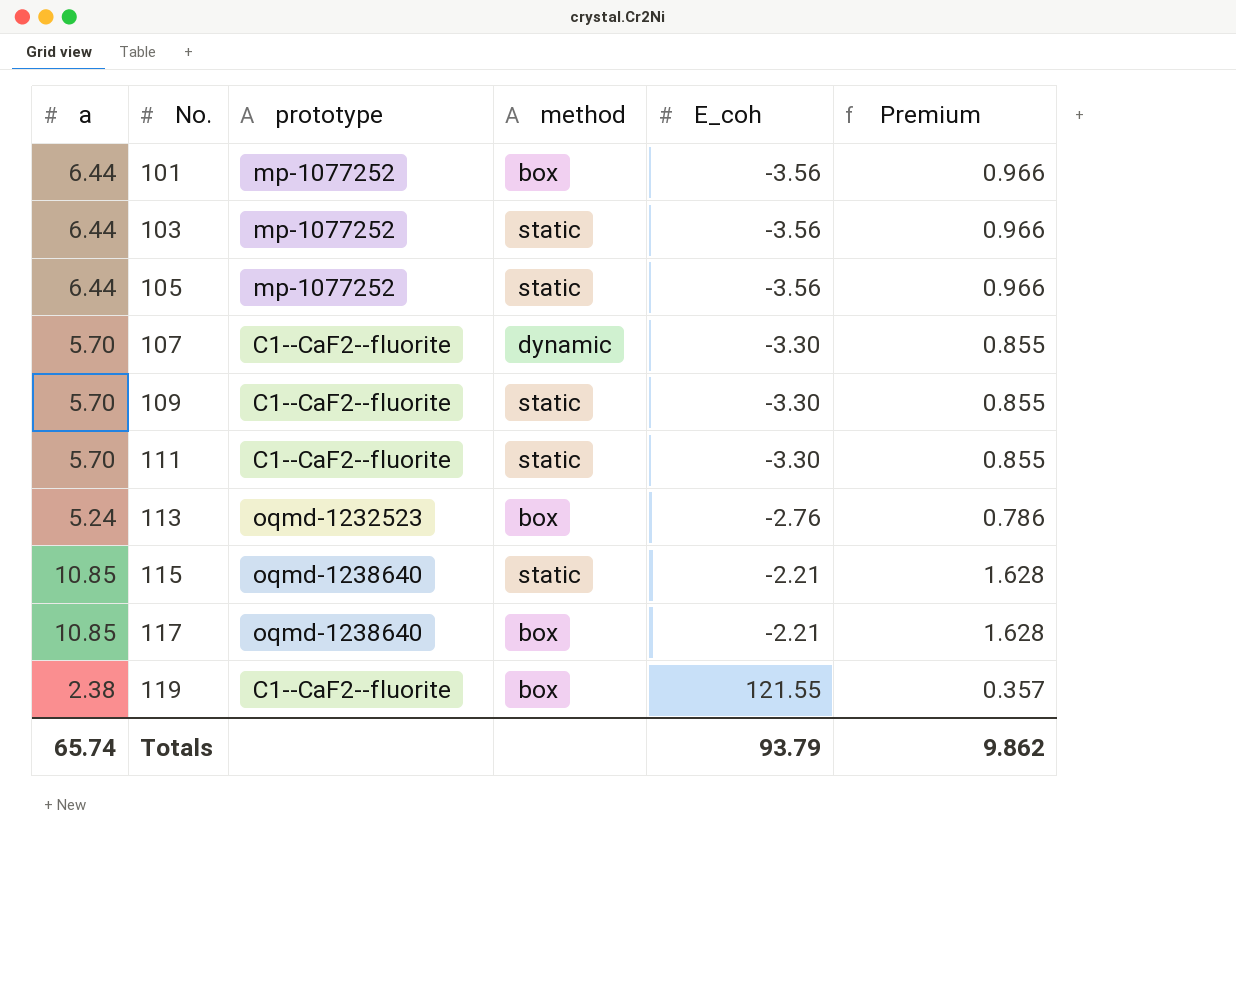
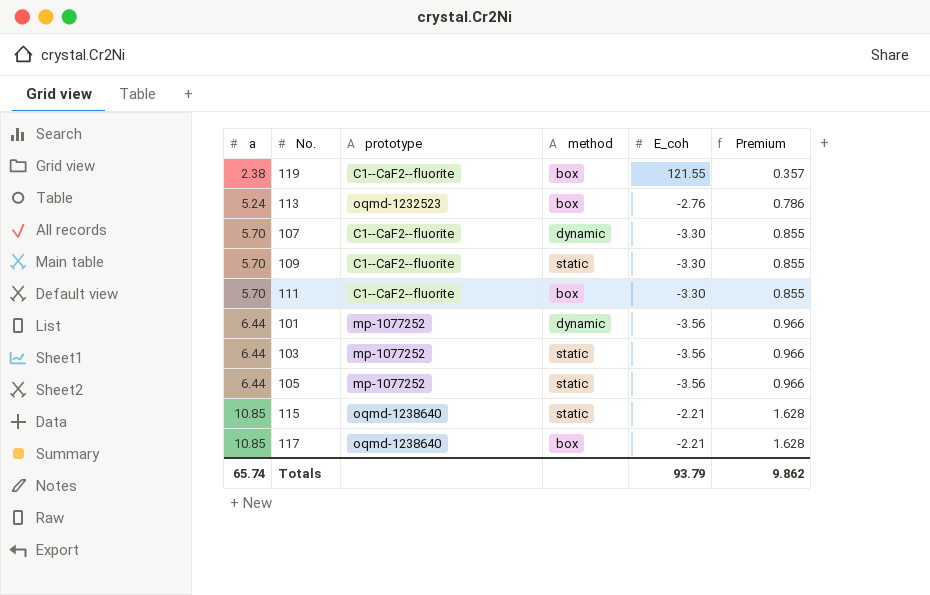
row order: No. ascending -> a ascending
111 | method: static -> box
101 | method: box -> dynamic

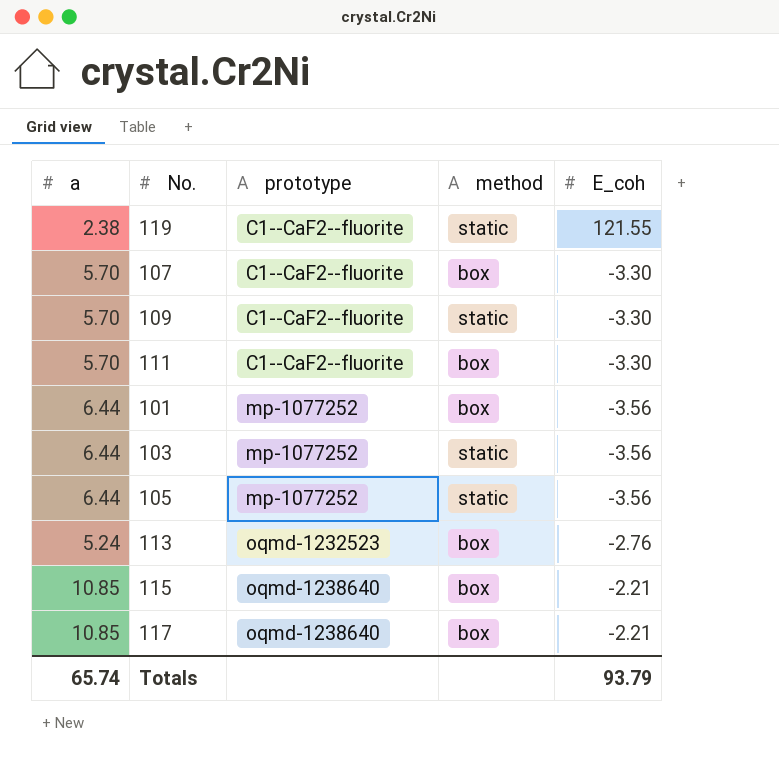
row order: a ascending -> prototype ascending
column Premium | formula: [a] * 0.15 -> none
119 | method: box -> static
107 | method: dynamic -> box
101 | method: dynamic -> box
115 | method: static -> box

